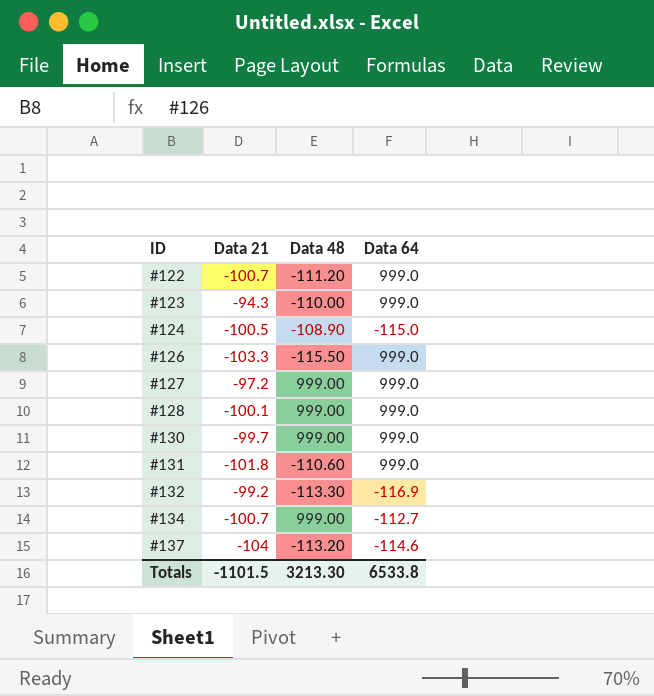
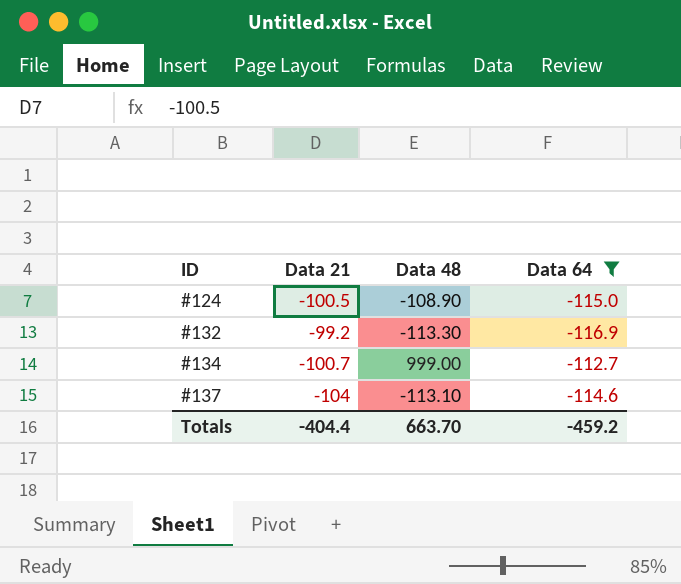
filter: none -> Data 64 != 999.0
#137 | Data 48: -113.20 -> -113.10
Totals | Data 21: -1101.5 -> -404.4
Totals | Data 48: 3213.30 -> 663.70
Totals | Data 64: 6533.8 -> -459.2

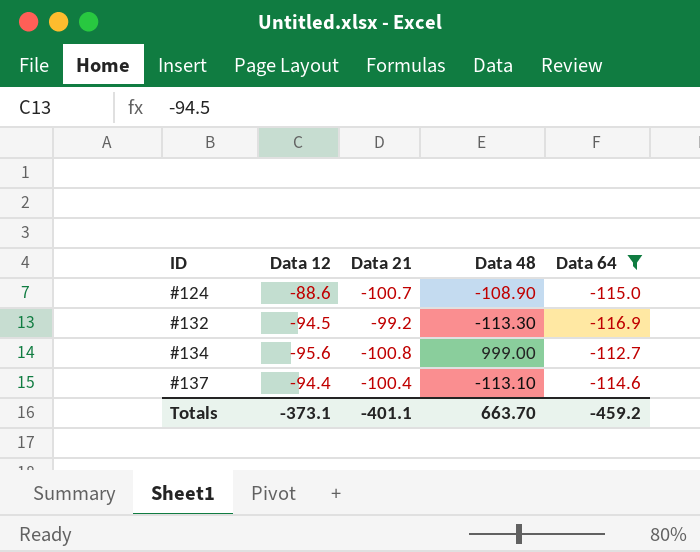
column Data 12 | position: none -> 2
#124 | Data 21: -100.5 -> -100.7
#134 | Data 21: -100.7 -> -100.8
#137 | Data 21: -104 -> -100.4
Totals | Data 21: -404.4 -> -401.1

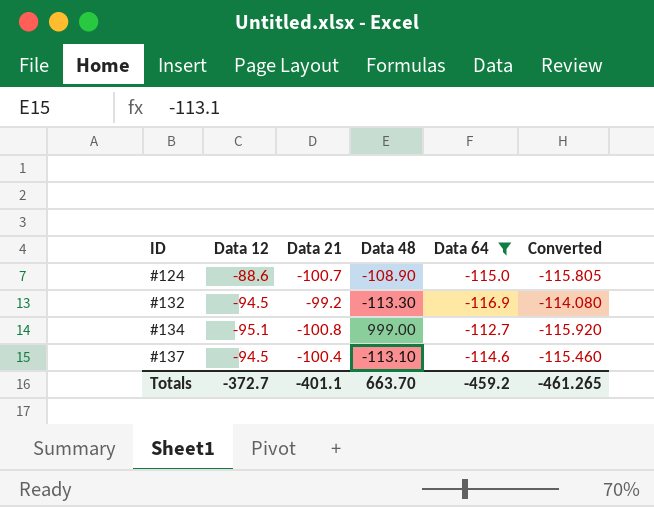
column Converted | formula: none -> [Data 21] * 1.15
#134 | Data 12: -95.6 -> -95.1
#137 | Data 12: -94.4 -> -94.5
Totals | Data 12: -373.1 -> -372.7

